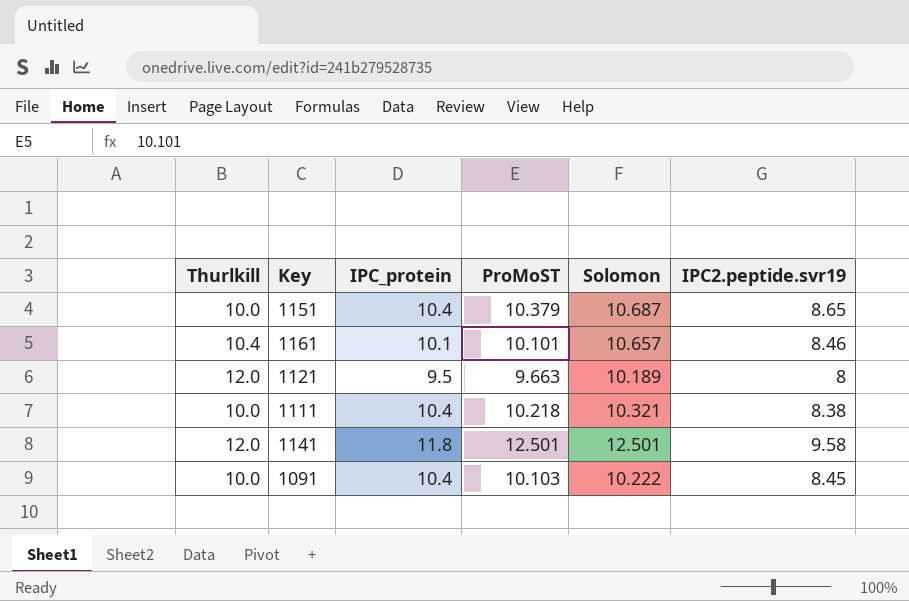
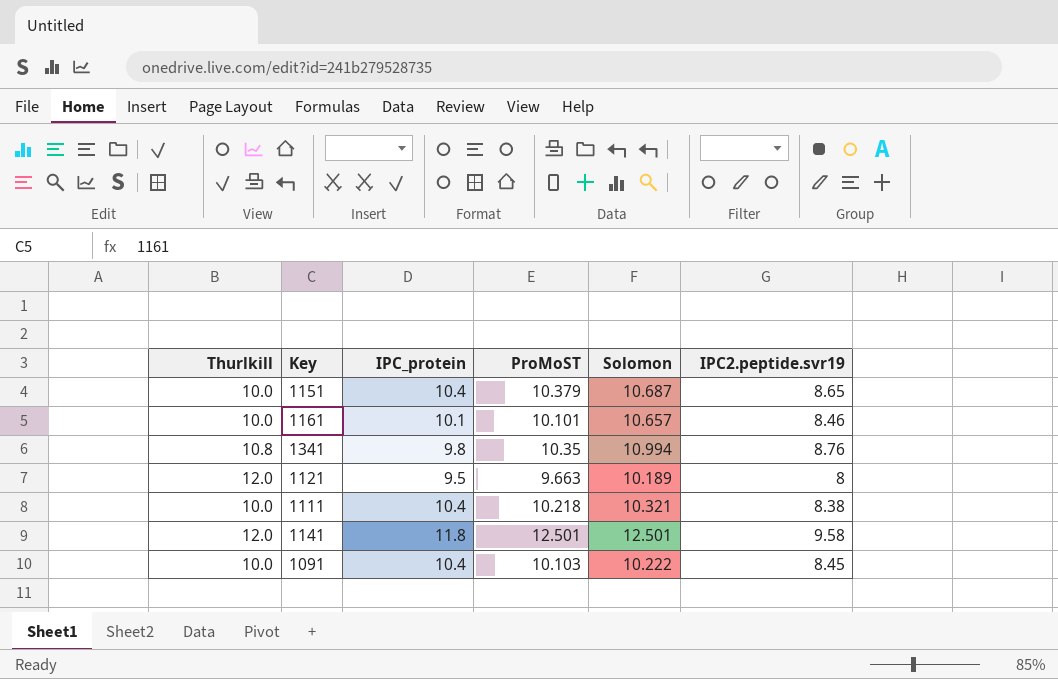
1161 | Thurlkill: 10.4 -> 10.0
row 1341: none -> 10.8 | 9.8 | 10.35 | 10.994 | 8.76

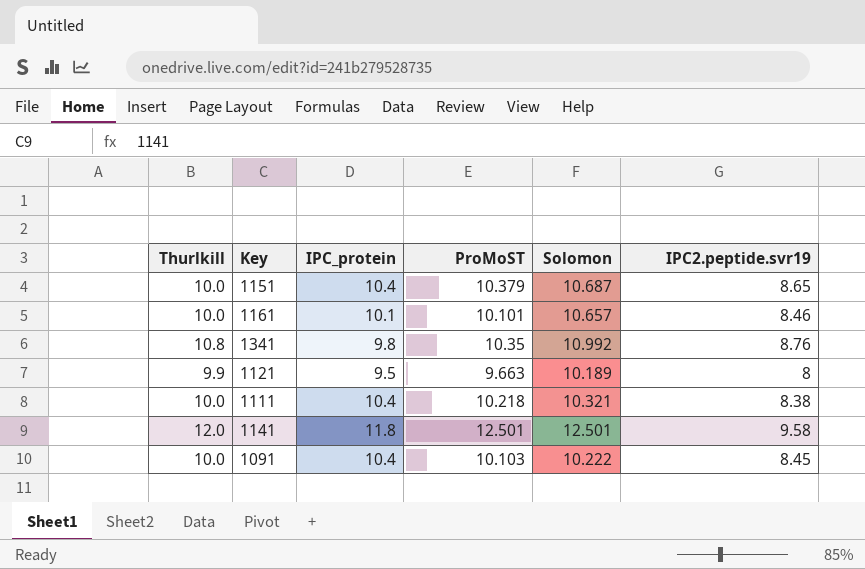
1341 | Solomon: 10.994 -> 10.992
1121 | Thurlkill: 12.0 -> 9.9

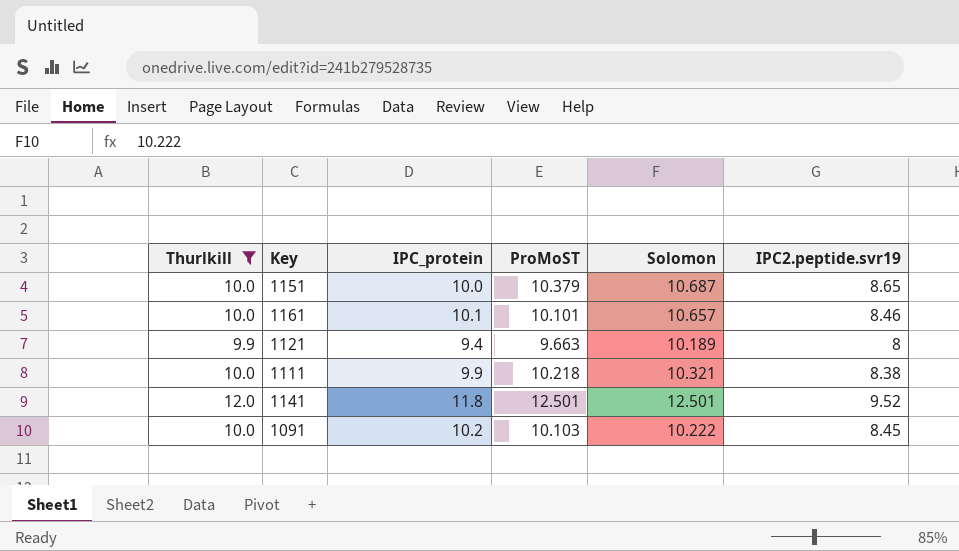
filter: none -> Thurlkill != 10.8
1151 | IPC_protein: 10.4 -> 10.0
1121 | IPC_protein: 9.5 -> 9.4
1111 | IPC_protein: 10.4 -> 9.9
1141 | IPC2.peptide.svr19: 9.58 -> 9.52
1091 | IPC_protein: 10.4 -> 10.2

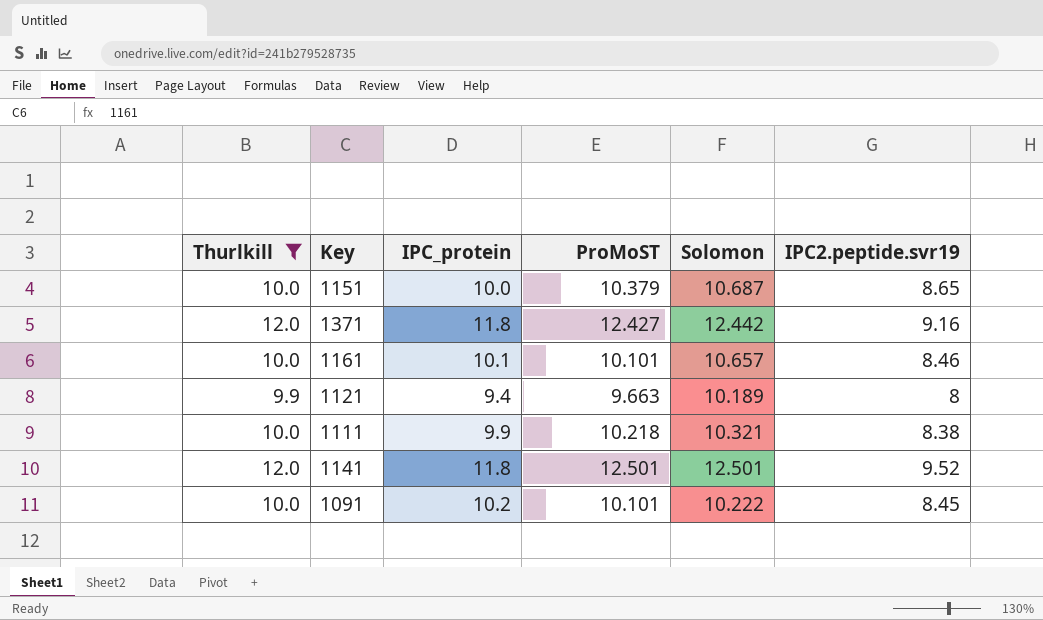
row 1371: none -> 12.0 | 11.8 | 12.427 | 12.442 | 9.16
1091 | ProMoST: 10.103 -> 10.101

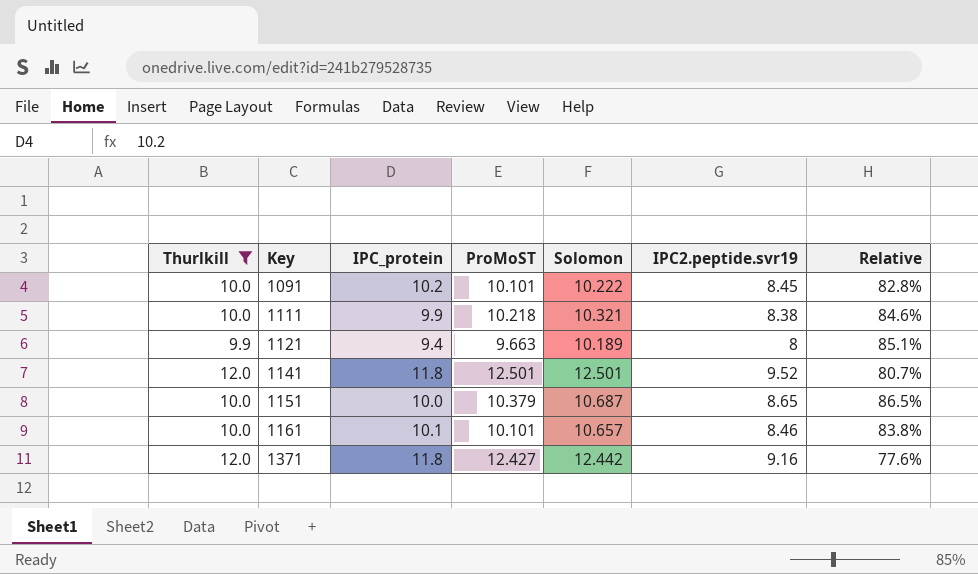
row order: none -> Key ascending
column Relative | formula: none -> [IPC2.peptide.svr19] / [IPC_protein]

